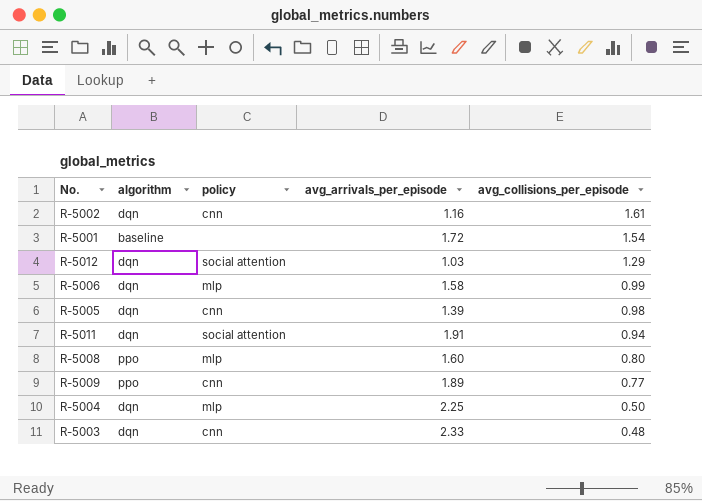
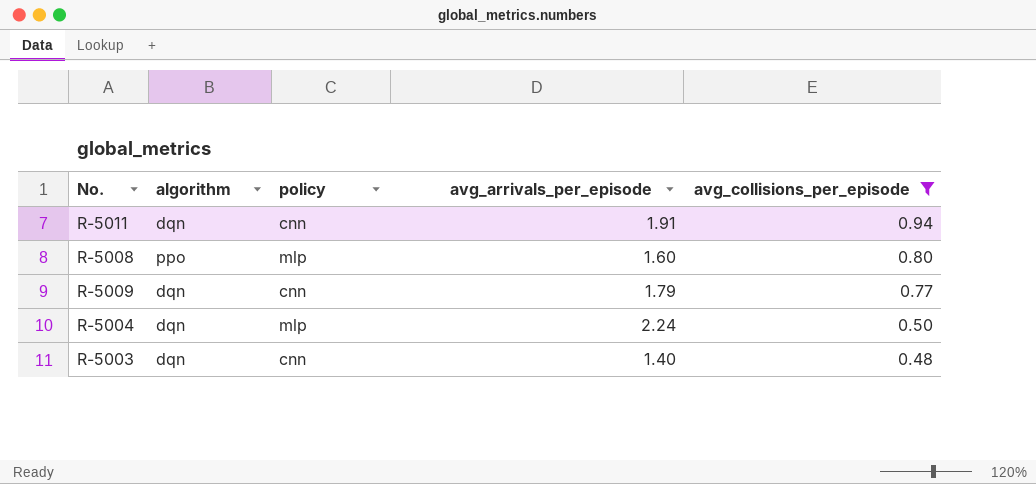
filter: none -> avg_collisions_per_episode <= 0.94
R-5011 | policy: social attention -> cnn
R-5009 | algorithm: ppo -> dqn
R-5009 | avg_arrivals_per_episode: 1.89 -> 1.79
R-5004 | avg_arrivals_per_episode: 2.25 -> 2.24
R-5003 | avg_arrivals_per_episode: 2.33 -> 1.40

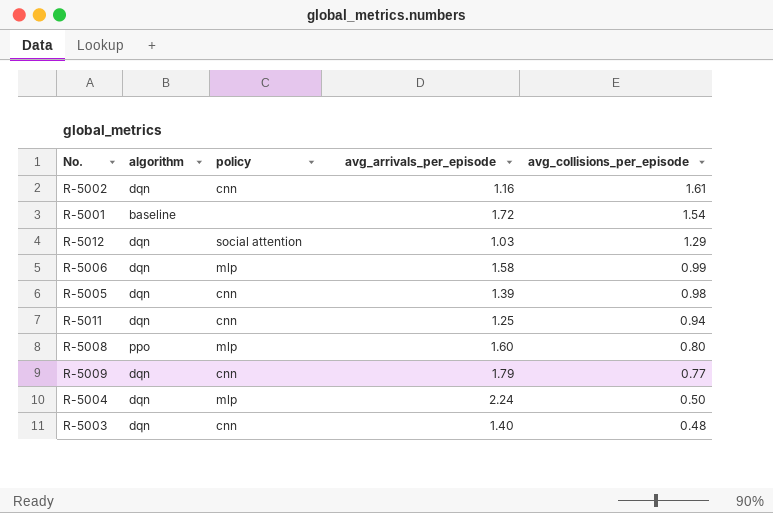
filter: avg_collisions_per_episode <= 0.94 -> none
R-5011 | avg_arrivals_per_episode: 1.91 -> 1.25

